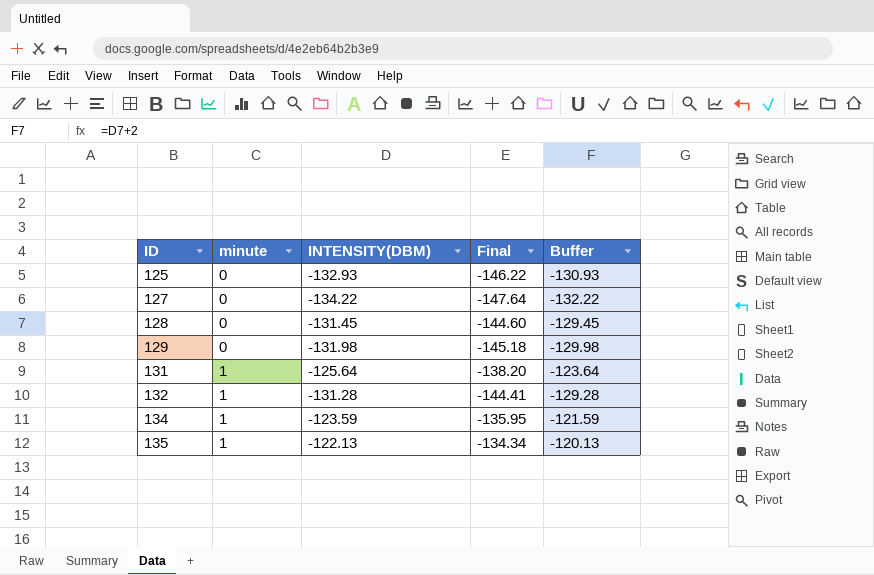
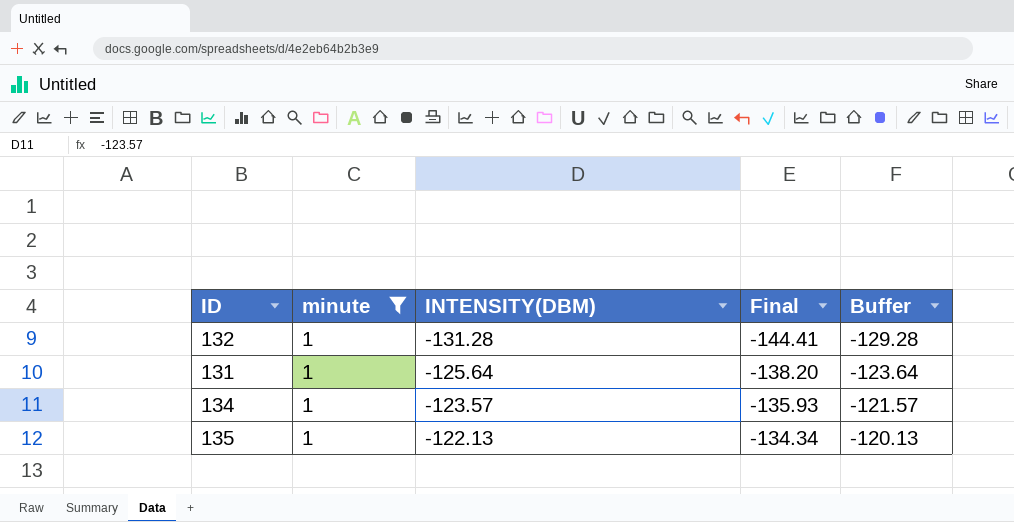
filter: none -> minute = 1
row order: ID ascending -> INTENSITY(DBM) ascending
134 | INTENSITY(DBM): -123.59 -> -123.57
134 | Final: -135.95 -> -135.93
134 | Buffer: -121.59 -> -121.57

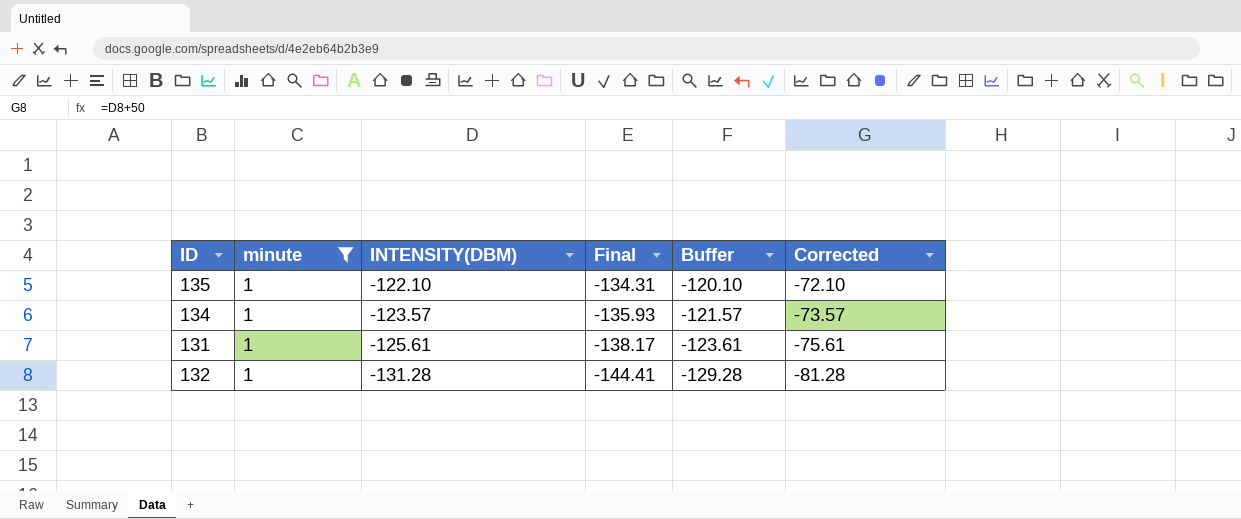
row order: INTENSITY(DBM) ascending -> INTENSITY(DBM) descending
column Corrected | formula: none -> [INTENSITY(DBM)] + 50
135 | INTENSITY(DBM): -122.13 -> -122.10
135 | Final: -134.34 -> -134.31
135 | Buffer: -120.13 -> -120.10
131 | INTENSITY(DBM): -125.64 -> -125.61
131 | Final: -138.20 -> -138.17
131 | Buffer: -123.64 -> -123.61

